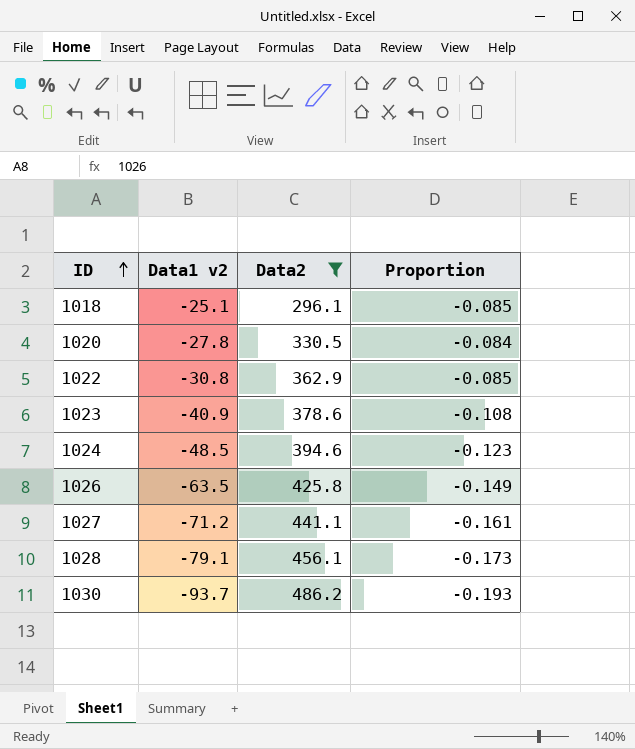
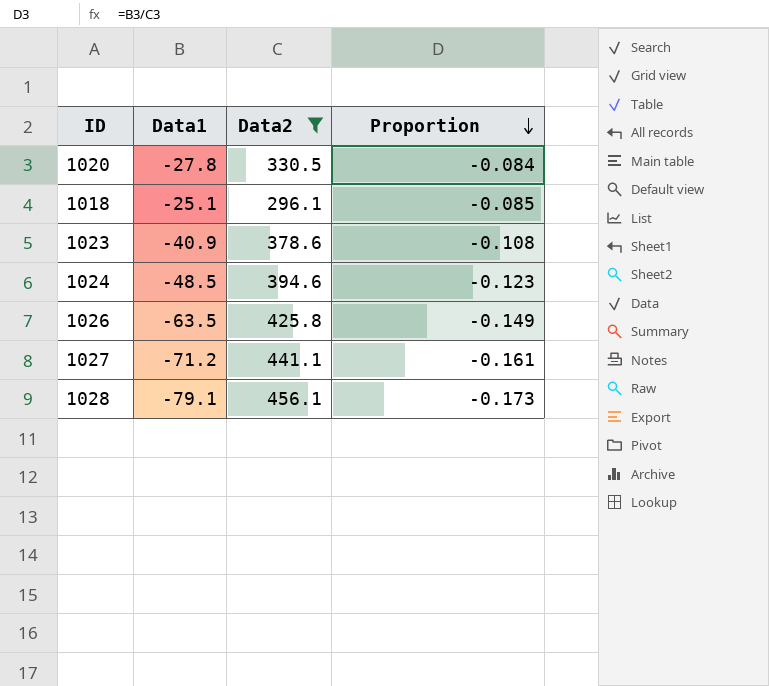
row order: ID ascending -> Proportion descending
column name: Data1 v2 -> Data1
row 1022: -30.8 | 362.9 | -0.085 -> none
row 1030: -93.7 | 486.2 | -0.193 -> none

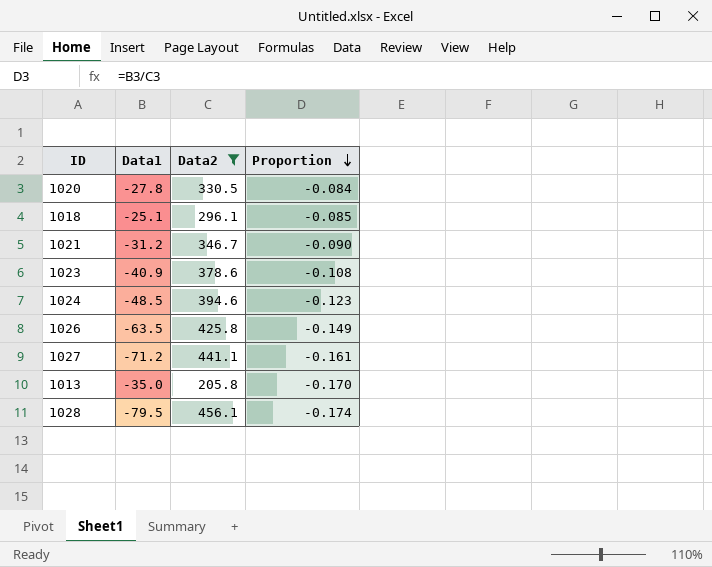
row 1021: none -> -31.2 | 346.7 | -0.090
row 1013: none -> -35.0 | 205.8 | -0.170
1028 | Data1: -79.1 -> -79.5
1028 | Proportion: -0.173 -> -0.174

